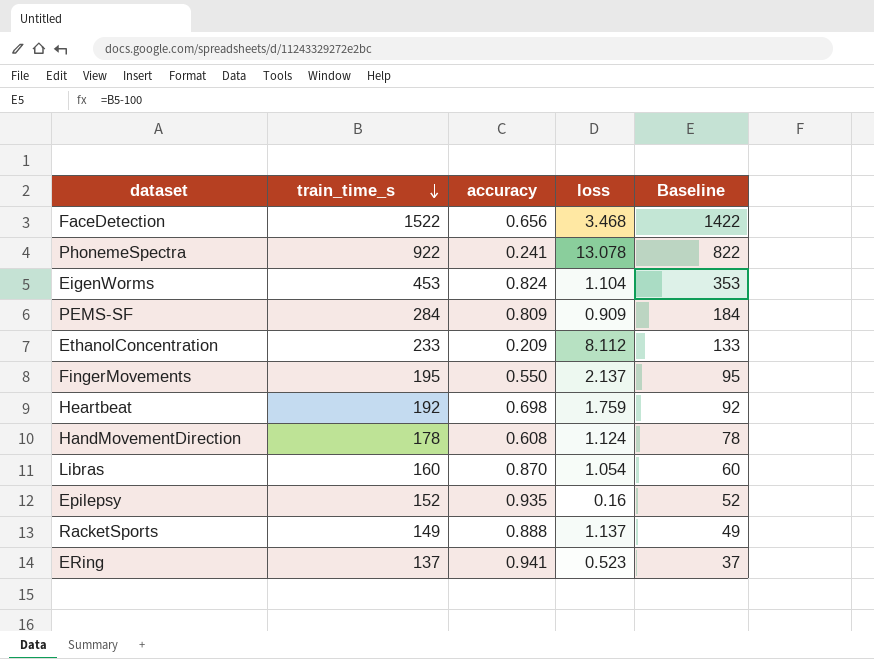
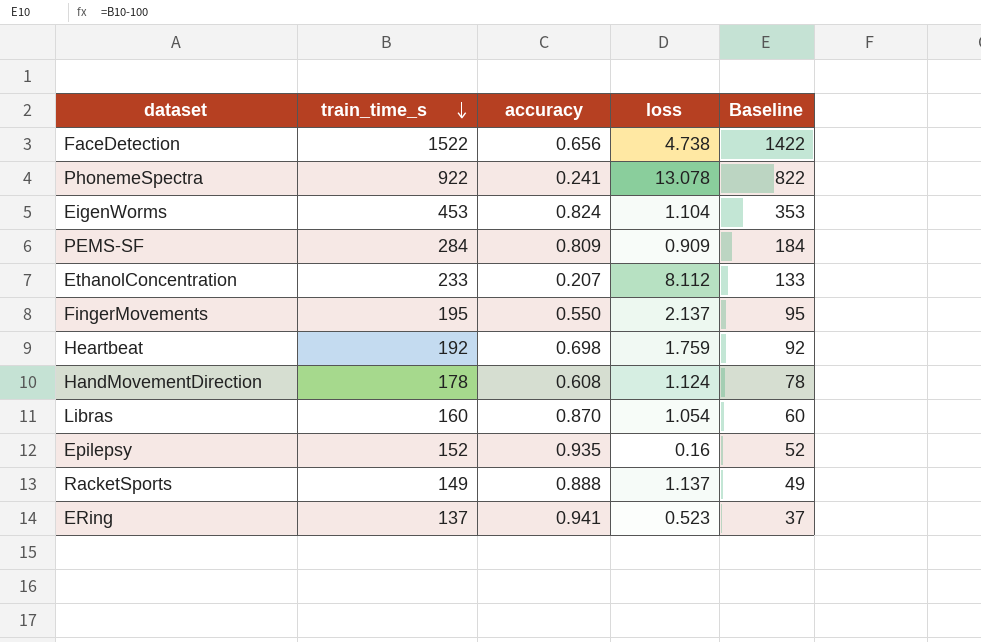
FaceDetection | loss: 3.468 -> 4.738
EthanolConcentration | accuracy: 0.209 -> 0.207

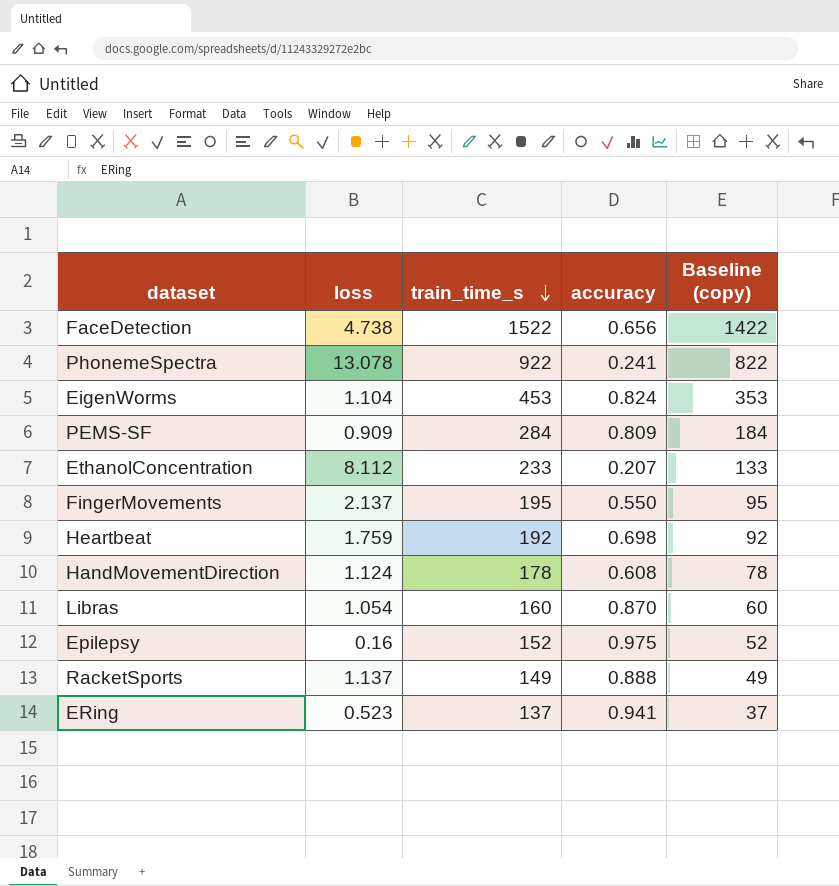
column loss | position: 4 -> 2
column name: Baseline -> Baseline (copy)
Epilepsy | accuracy: 0.935 -> 0.975

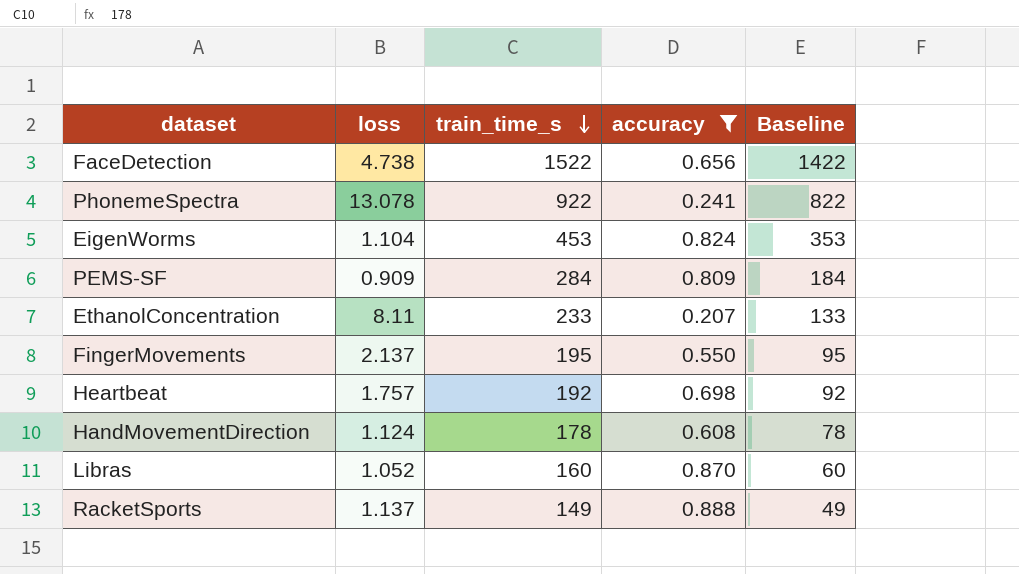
filter: none -> accuracy <= 0.888
column name: Baseline (copy) -> Baseline
EthanolConcentration | loss: 8.112 -> 8.11
Heartbeat | loss: 1.759 -> 1.757
Libras | loss: 1.054 -> 1.052

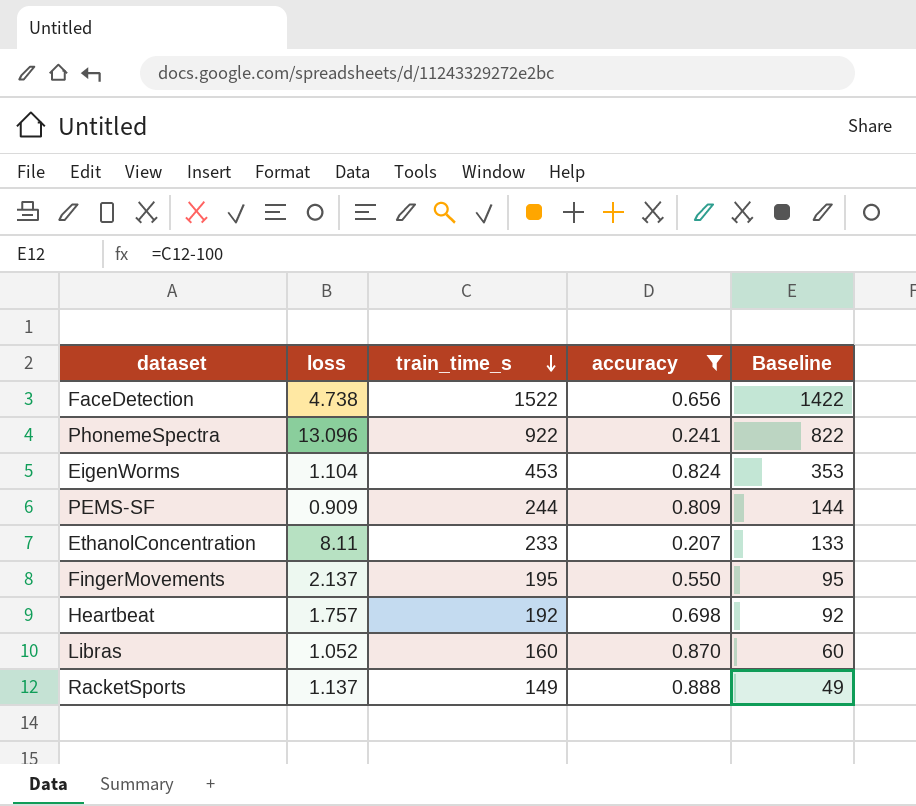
row HandMovementDirection: 1.124 | 178 | 0.608 | 78 -> none
PhonemeSpectra | loss: 13.078 -> 13.096
PEMS-SF | train_time_s: 284 -> 244
PEMS-SF | Baseline: 184 -> 144

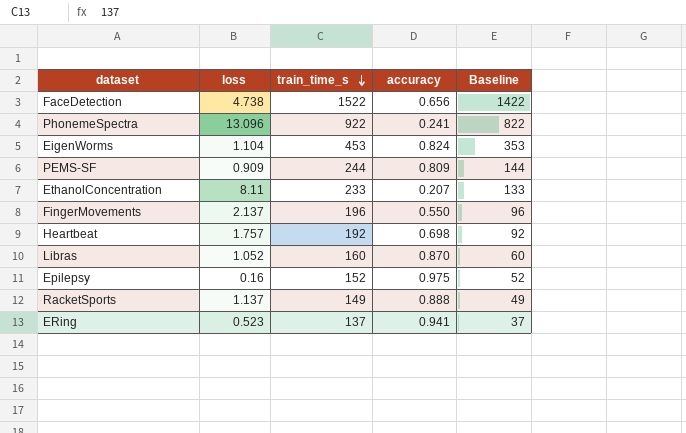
filter: accuracy <= 0.888 -> none
FingerMovements | train_time_s: 195 -> 196
FingerMovements | Baseline: 95 -> 96

